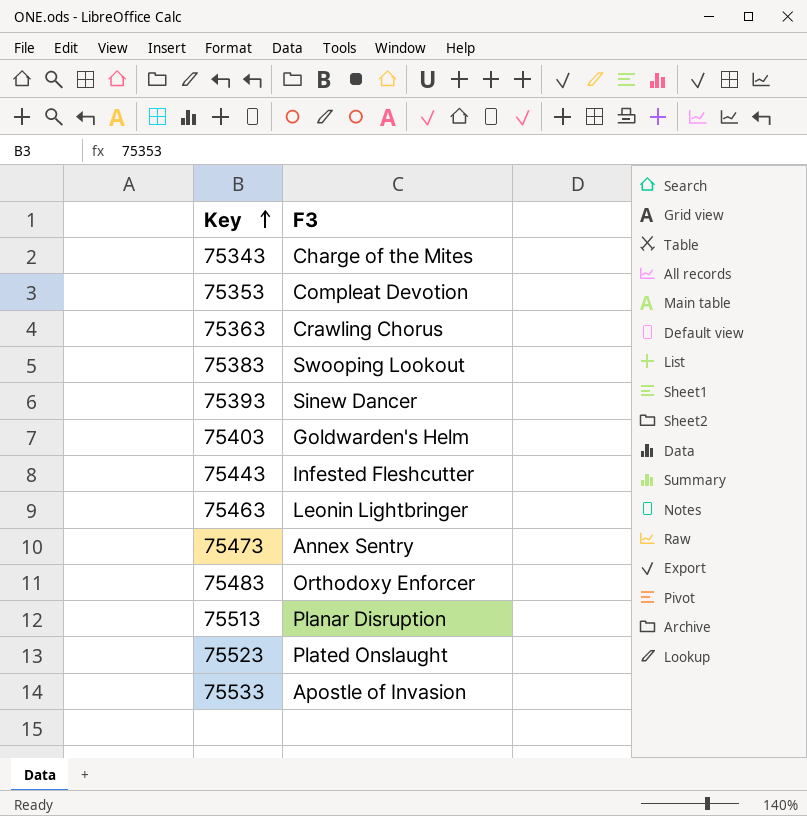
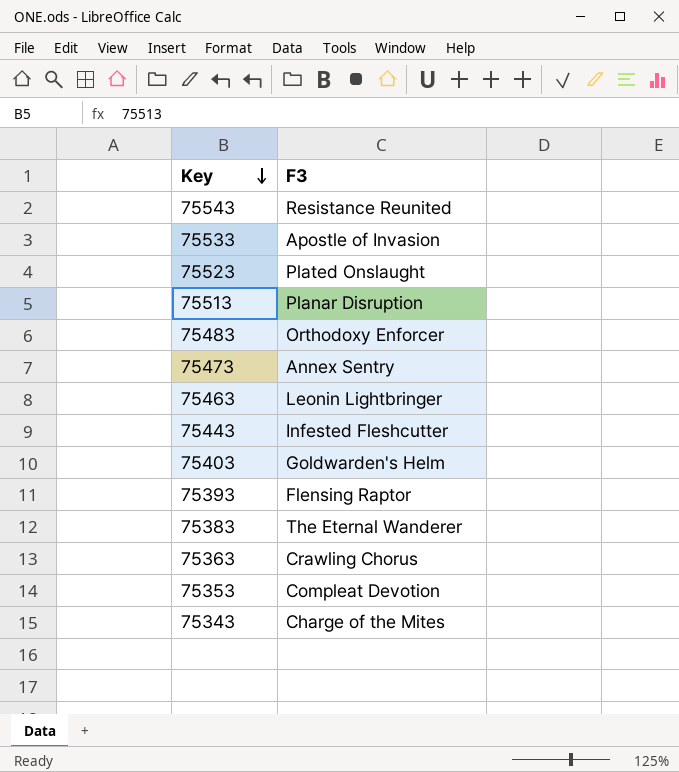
row order: Key ascending -> Key descending
row 75543: none -> Resistance Reunited
75393 | F3: Sinew Dancer -> Flensing Raptor
75383 | F3: Swooping Lookout -> The Eternal Wanderer

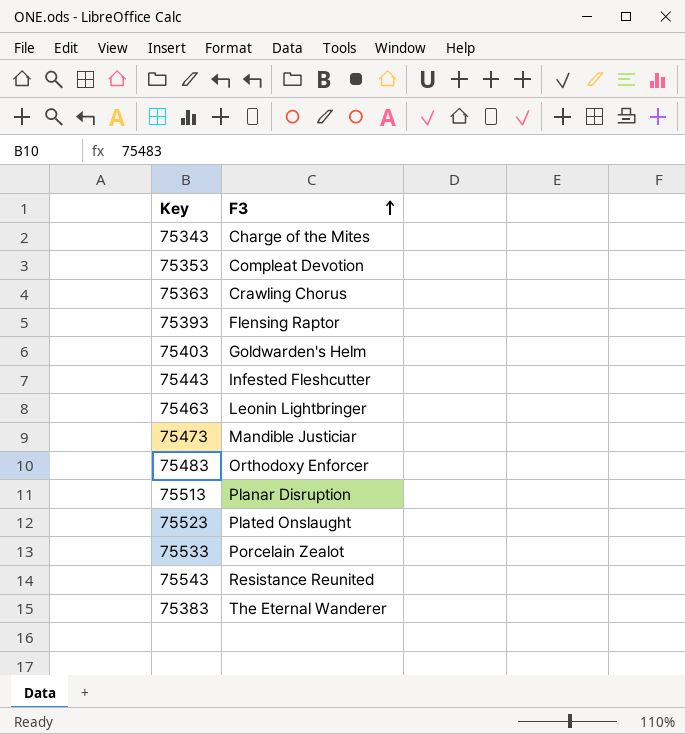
row order: Key descending -> F3 ascending
75473 | F3: Annex Sentry -> Mandible Justiciar
75533 | F3: Apostle of Invasion -> Porcelain Zealot

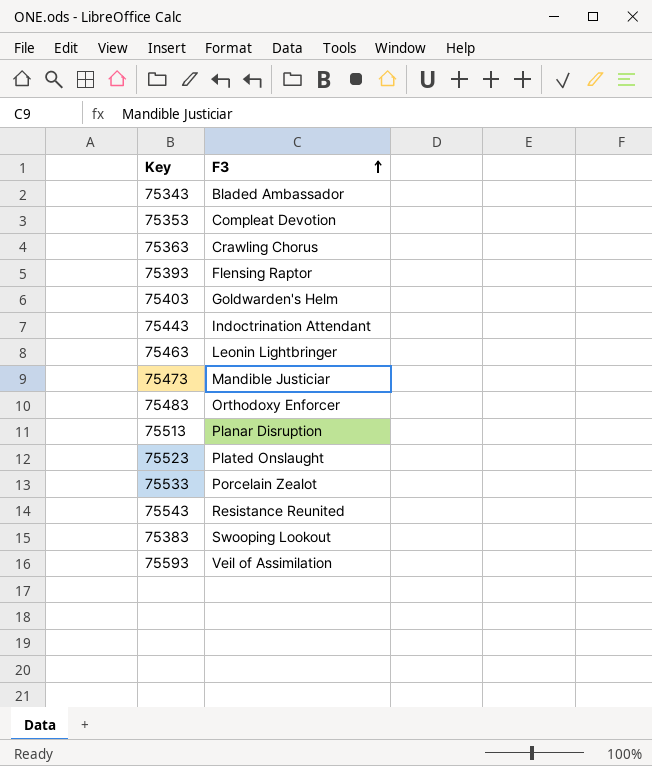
75343 | F3: Charge of the Mites -> Bladed Ambassador
75443 | F3: Infested Fleshcutter -> Indoctrination Attendant
75383 | F3: The Eternal Wanderer -> Swooping Lookout
row 75593: none -> Veil of Assimilation

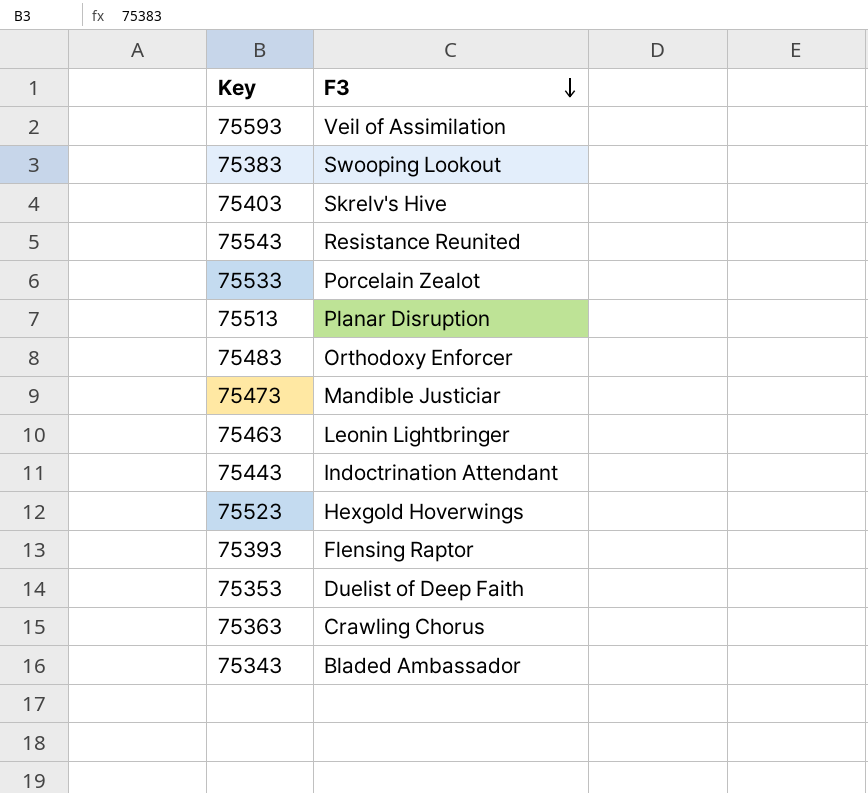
row order: F3 ascending -> F3 descending
75403 | F3: Goldwarden's Helm -> Skrelv's Hive
75523 | F3: Plated Onslaught -> Hexgold Hoverwings
75353 | F3: Compleat Devotion -> Duelist of Deep Faith

